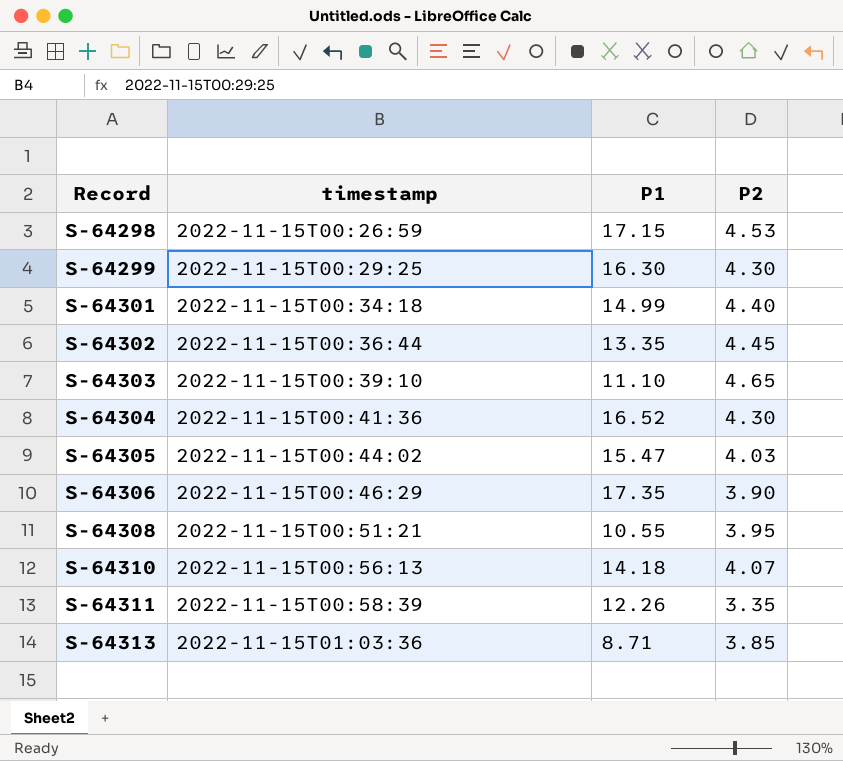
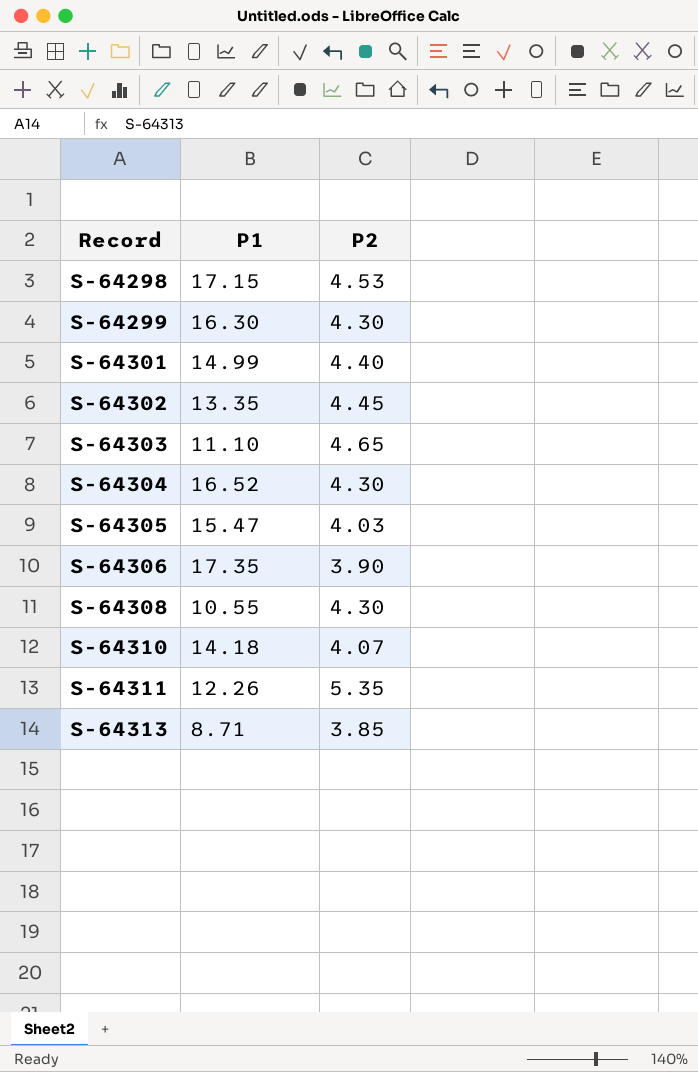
column timestamp | position: 2 -> none
S-64308 | P2: 3.95 -> 4.30
S-64311 | P2: 3.35 -> 5.35

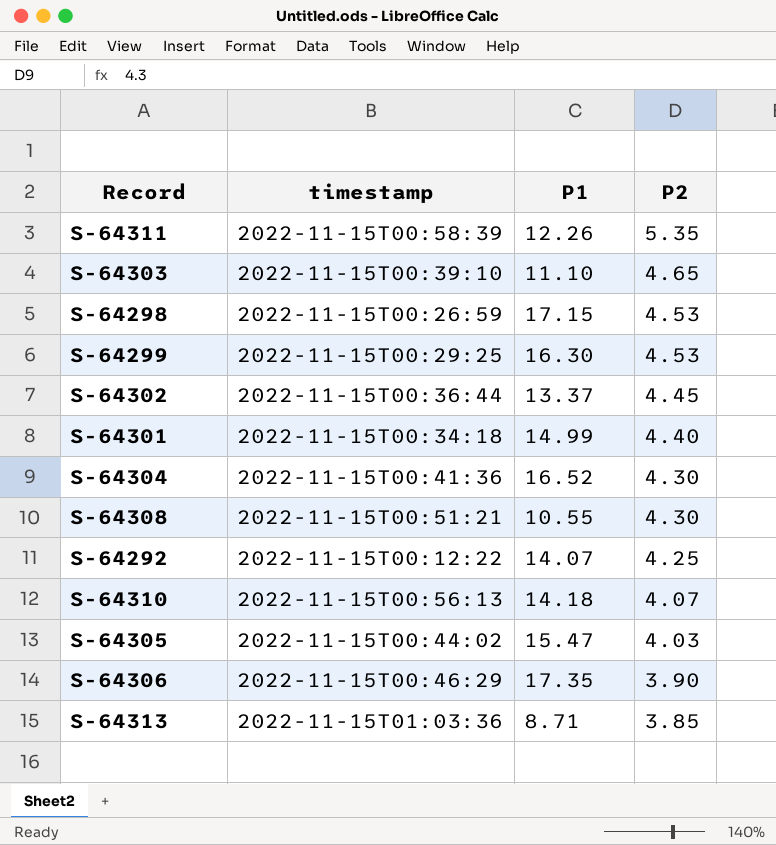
row order: Record ascending -> P2 descending
column timestamp | position: none -> 2
S-64299 | P2: 4.30 -> 4.53
S-64302 | P1: 13.35 -> 13.37
row S-64292: none -> 2022-11-15T00:12:22 | 14.07 | 4.25

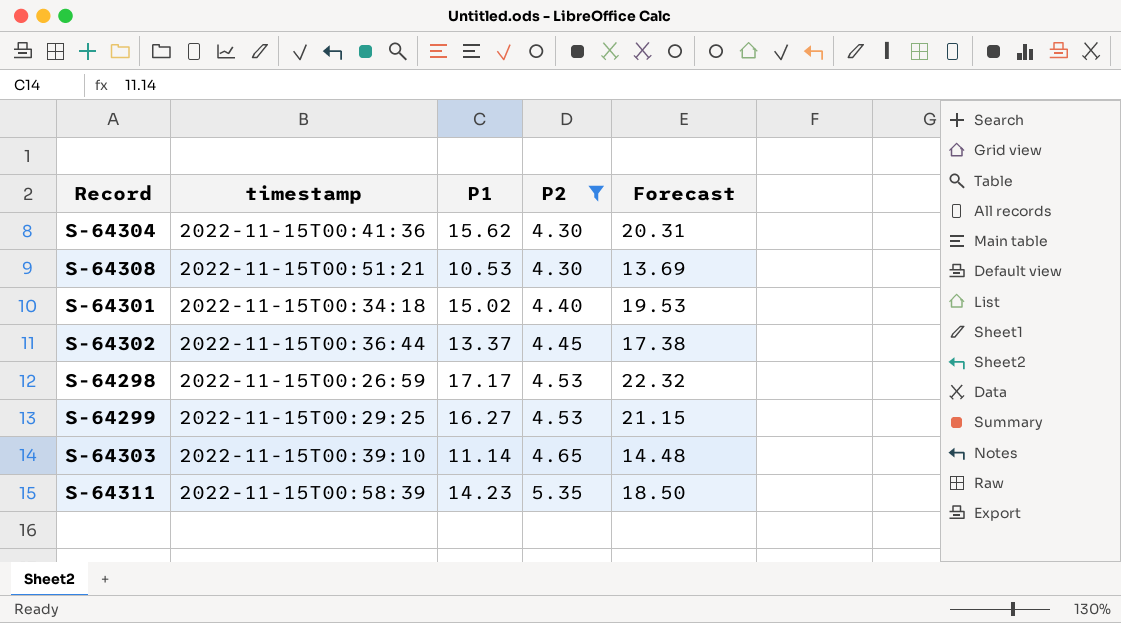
filter: none -> P2 >= 4.30
row order: P2 descending -> P2 ascending
column Forecast | formula: none -> [P1] * 1.3
S-64304 | P1: 16.52 -> 15.62
S-64308 | P1: 10.55 -> 10.53
S-64301 | P1: 14.99 -> 15.02
S-64298 | P1: 17.15 -> 17.17
S-64299 | P1: 16.30 -> 16.27
S-64303 | P1: 11.10 -> 11.14
S-64311 | P1: 12.26 -> 14.23

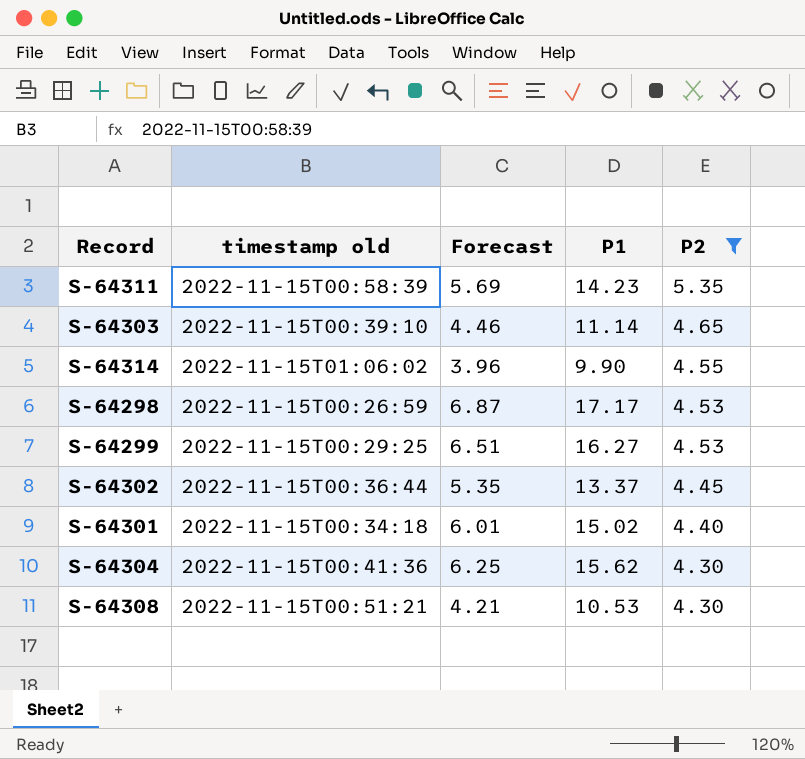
row order: P2 ascending -> P2 descending
column name: timestamp -> timestamp old
column Forecast | formula: [P1] * 1.3 -> [P1] * 0.4
column Forecast | position: 5 -> 3
row S-64314: none -> 2022-11-15T01:06:02 | 3.96 | 9.90 | 4.55

